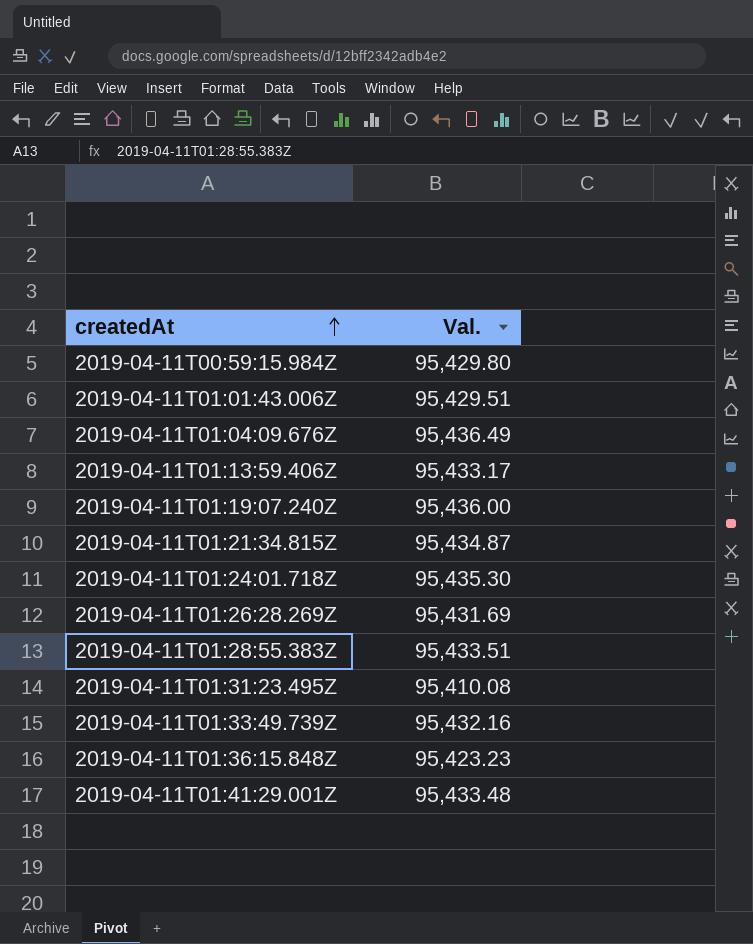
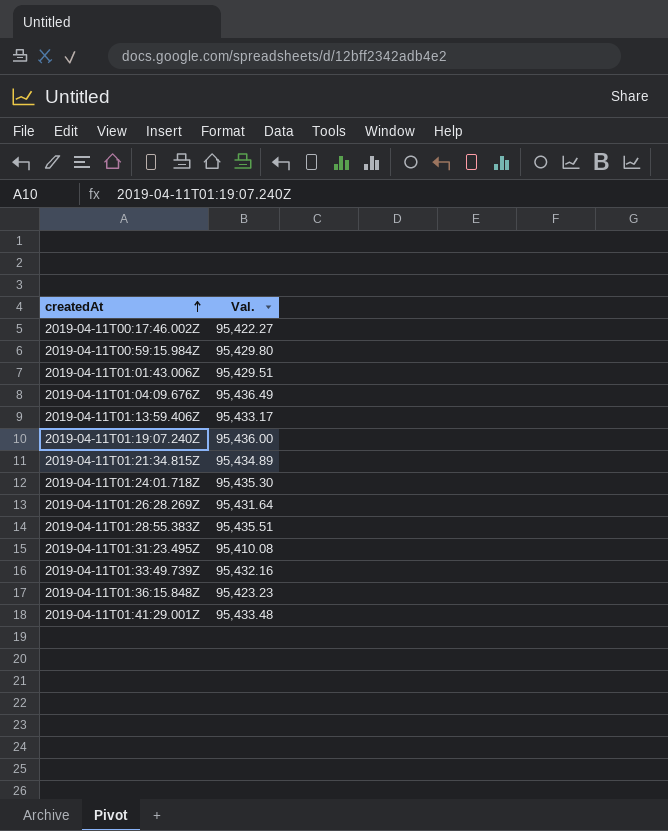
row 2019-04-11T00:17:46.002Z: none -> 95,422.27
2019-04-11T01:21:34.815Z | Val.: 95,434.87 -> 95,434.89
2019-04-11T01:26:28.269Z | Val.: 95,431.69 -> 95,431.64
2019-04-11T01:28:55.383Z | Val.: 95,433.51 -> 95,435.51

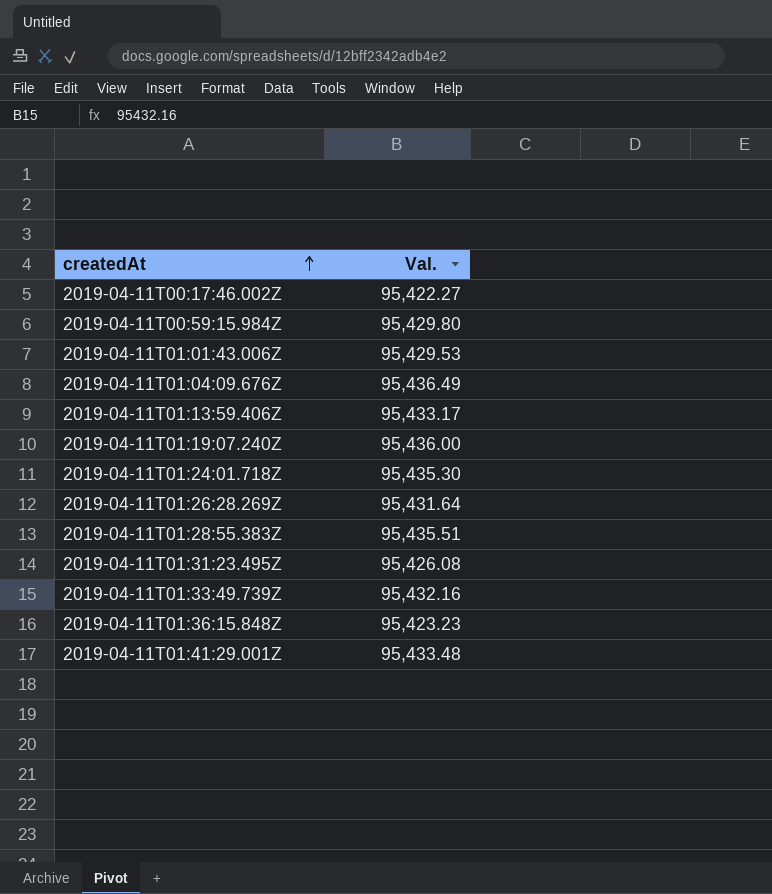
row 2019-04-11T01:21:34.815Z: 95,434.89 -> none
2019-04-11T01:01:43.006Z | Val.: 95,429.51 -> 95,429.53
2019-04-11T01:31:23.495Z | Val.: 95,410.08 -> 95,426.08

